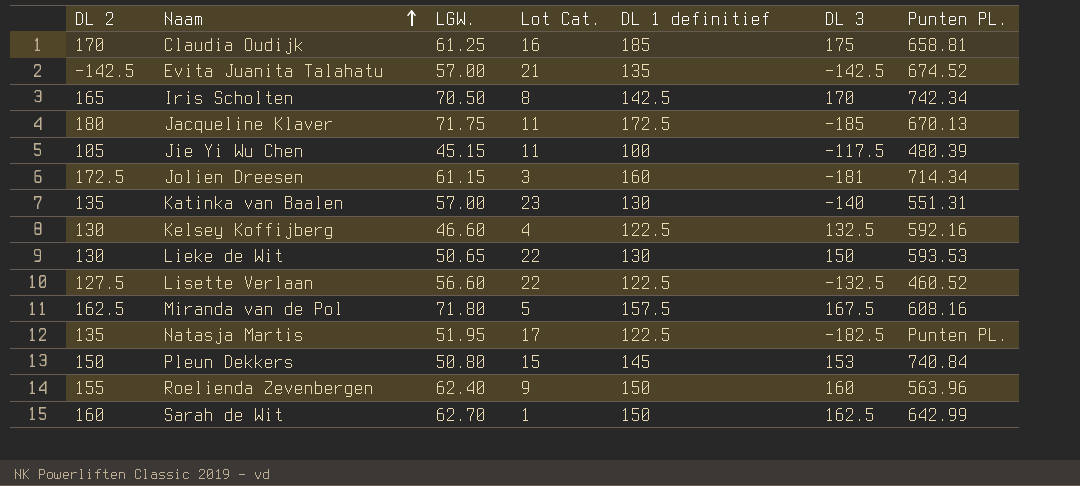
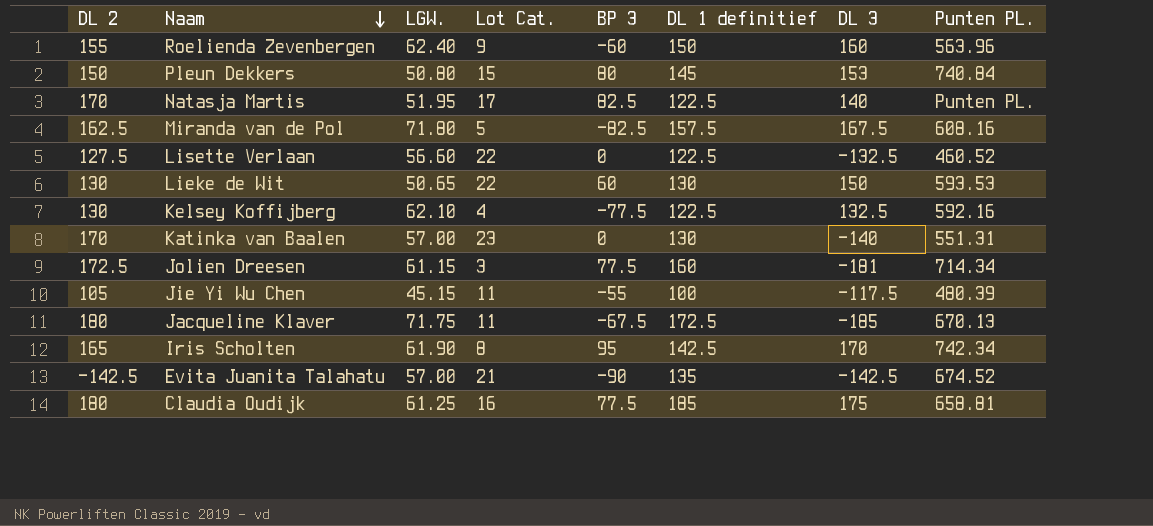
row order: Naam ascending -> Naam descending
column BP 3 | position: none -> 5
row Sarah de Wit: 160 | 62.70 | 1 | 150 | 162.5 | 642.99 -> none
Natasja Martis | DL 2: 135 -> 170
Natasja Martis | DL 3: -182.5 -> 140
Kelsey Koffijberg | LGW.: 46.60 -> 62.10
Katinka van Baalen | DL 2: 135 -> 170
Iris Scholten | LGW.: 70.50 -> 61.90
Claudia Oudijk | DL 2: 170 -> 180

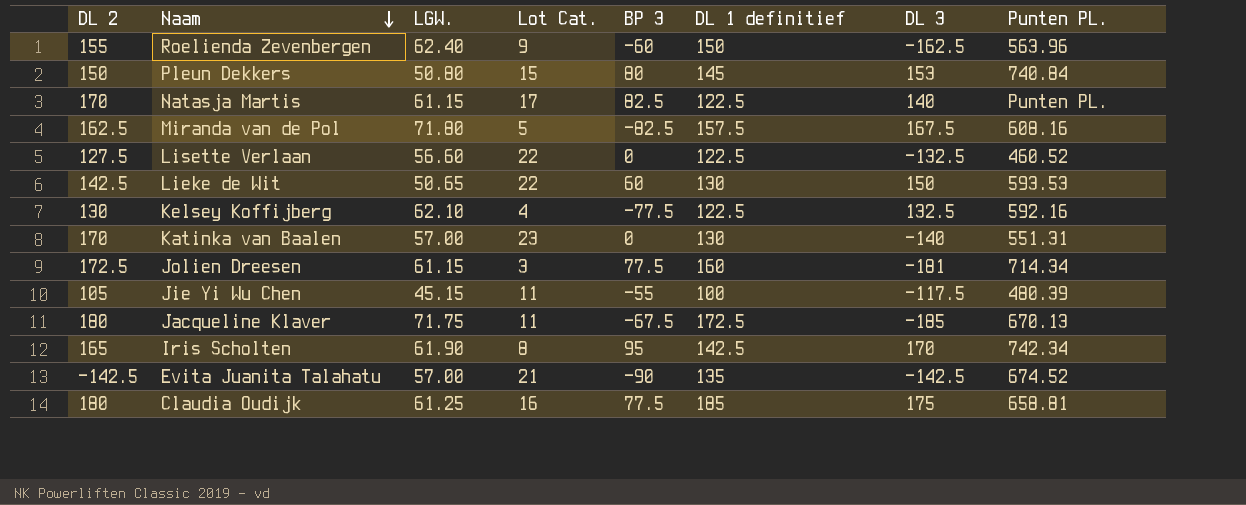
Roelienda Zevenbergen | DL 3: 160 -> -162.5
Natasja Martis | LGW.: 51.95 -> 61.15
Lieke de Wit | DL 2: 130 -> 142.5

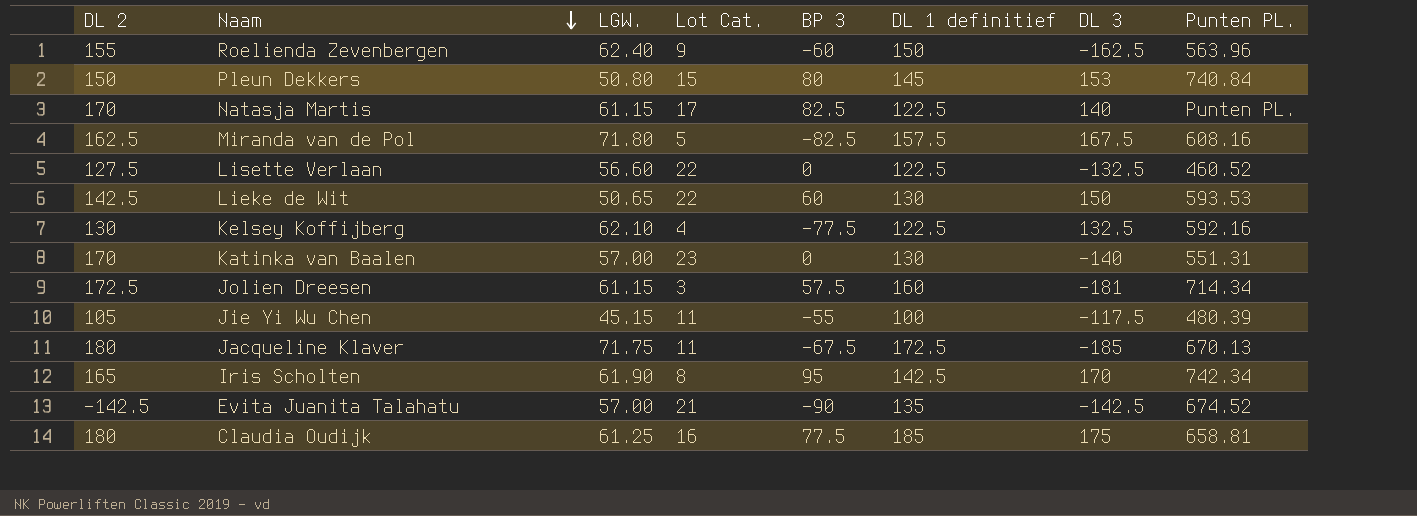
Jolien Dreesen | BP 3: 77.5 -> 57.5

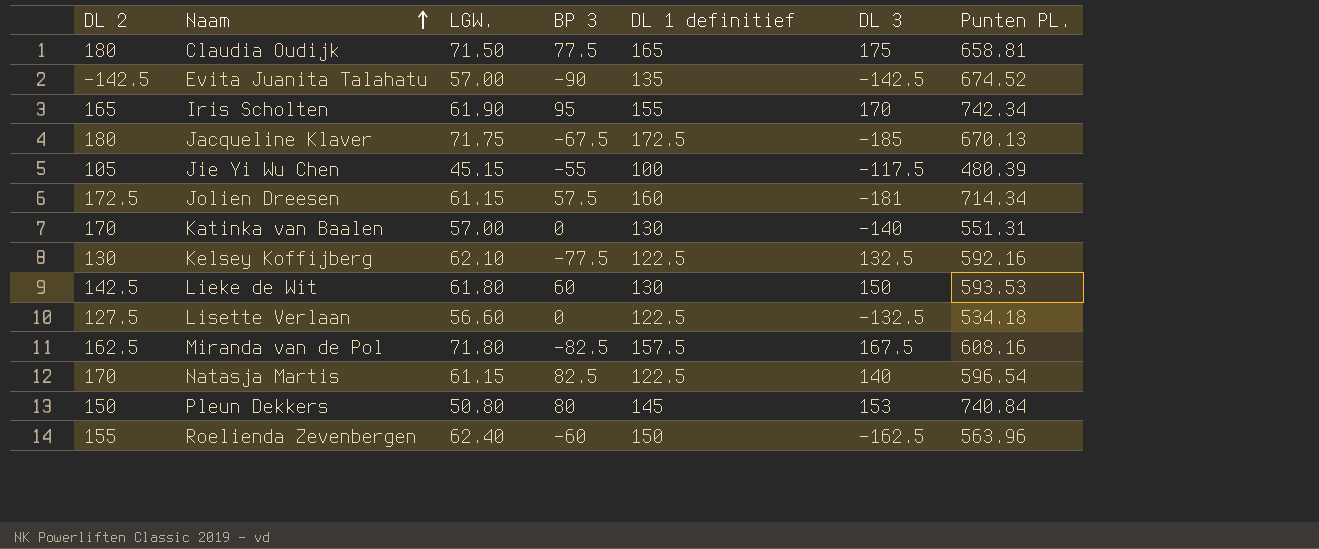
row order: Naam descending -> Naam ascending
column Lot Cat. | position: 4 -> none
Claudia Oudijk | LGW.: 61.25 -> 71.50
Claudia Oudijk | DL 1 definitief: 185 -> 165
Iris Scholten | DL 1 definitief: 142.5 -> 155
Lieke de Wit | LGW.: 50.65 -> 61.80
Lisette Verlaan | Punten PL.: 460.52 -> 534.18
Natasja Martis | Punten PL.: Punten PL. -> 596.54

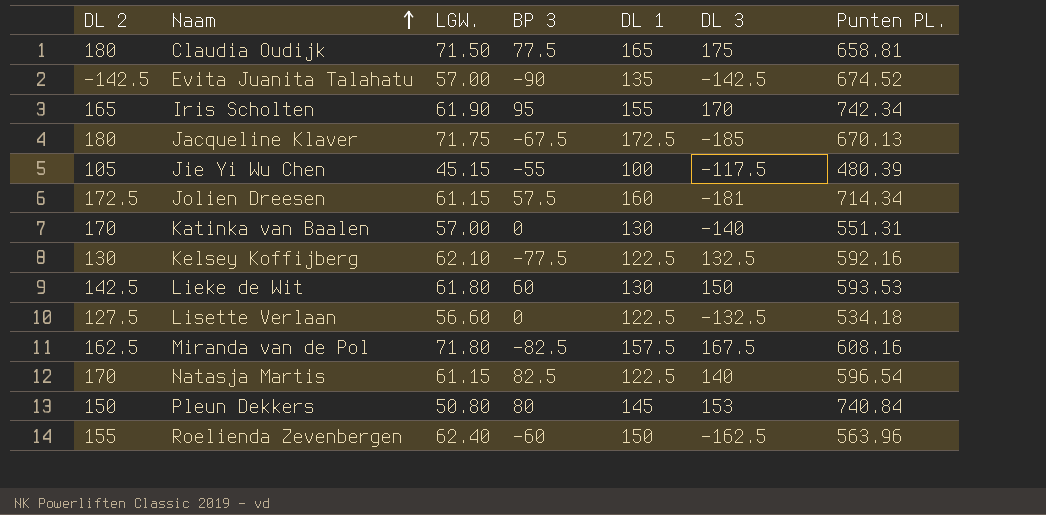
column name: DL 1 definitief -> DL 1

